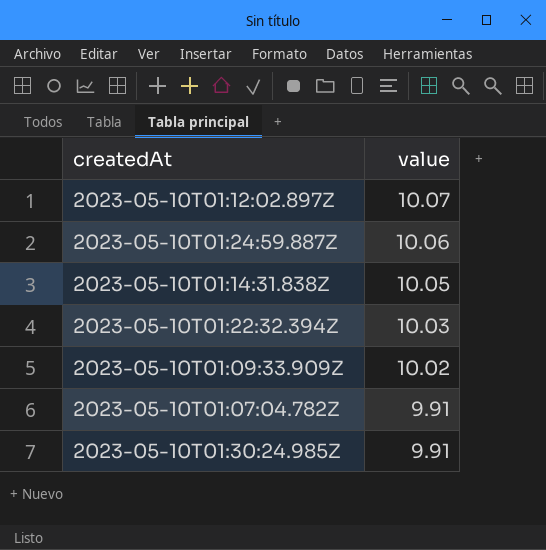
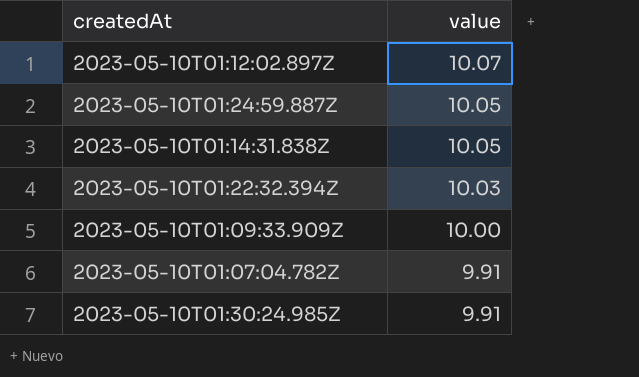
2023-05-10T01:24:59.887Z | value: 10.06 -> 10.05
2023-05-10T01:09:33.909Z | value: 10.02 -> 10.00

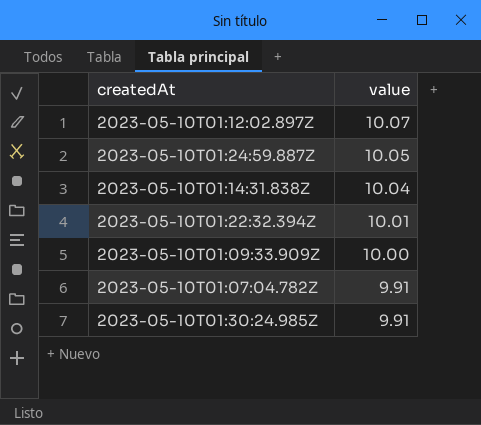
2023-05-10T01:14:31.838Z | value: 10.05 -> 10.04
2023-05-10T01:22:32.394Z | value: 10.03 -> 10.01

